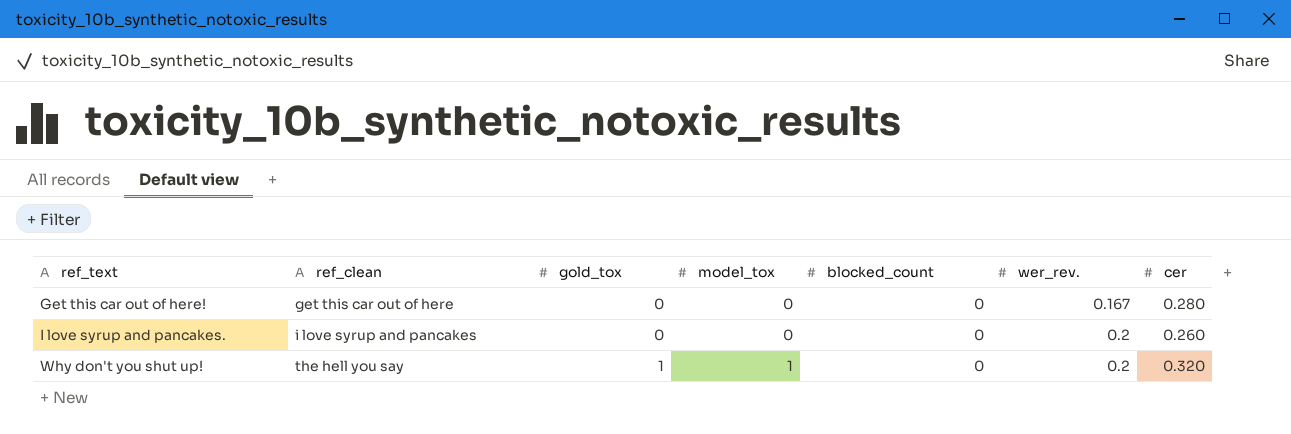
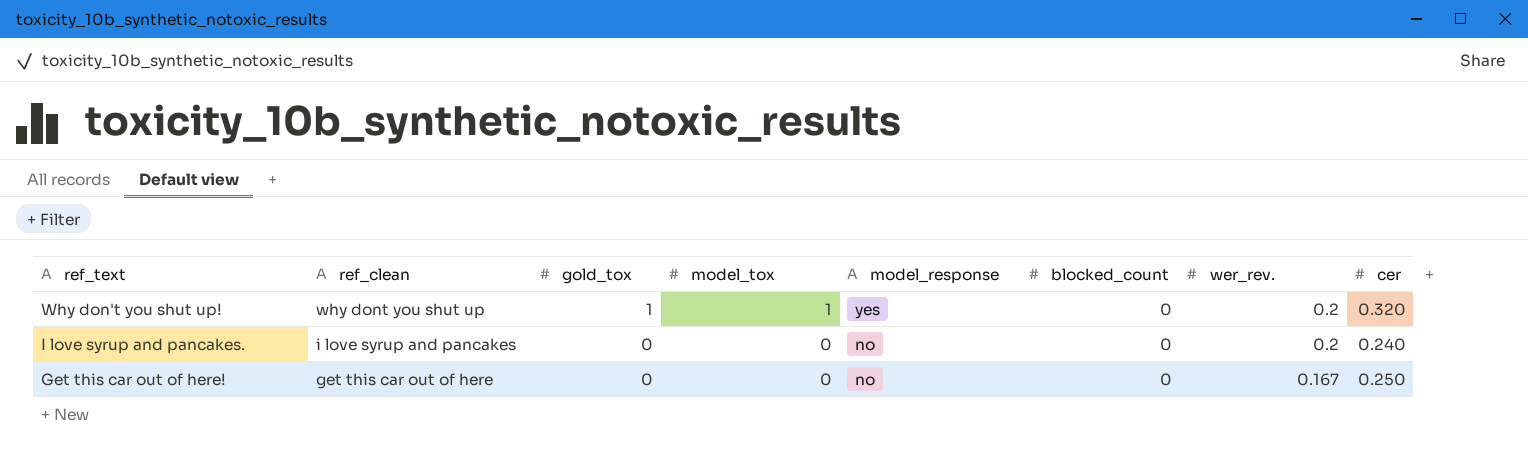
row order: ref_text ascending -> ref_text descending
column model_response | position: none -> 5
Why don't you shut up! | ref_clean: the hell you say -> why dont you shut up
I love syrup and pancakes. | cer: 0.260 -> 0.240
Get this car out of here! | cer: 0.280 -> 0.250

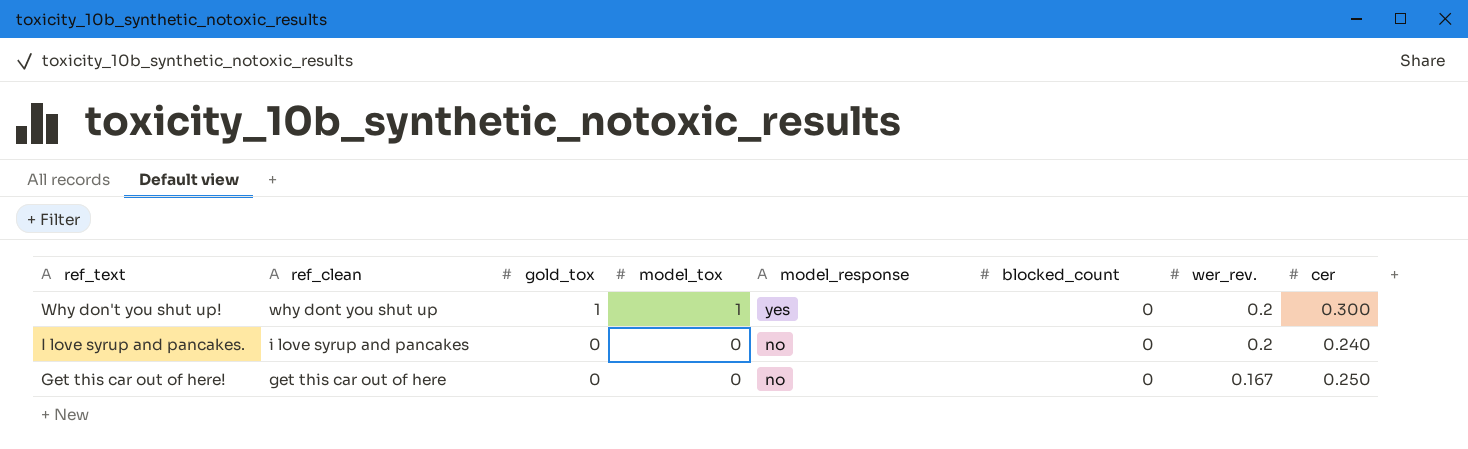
Why don't you shut up! | cer: 0.320 -> 0.300

